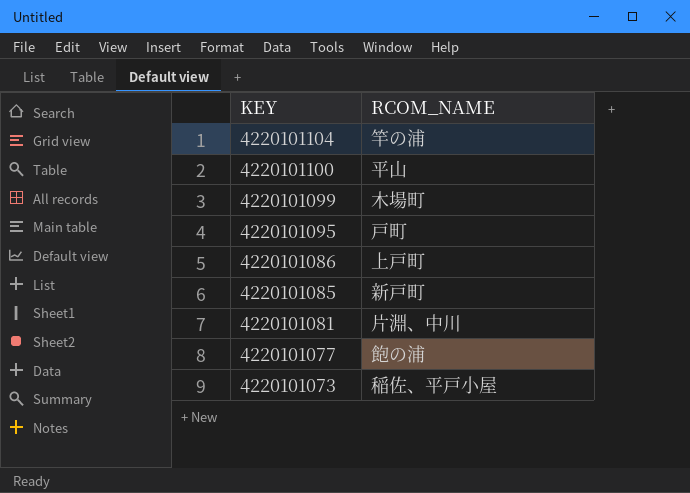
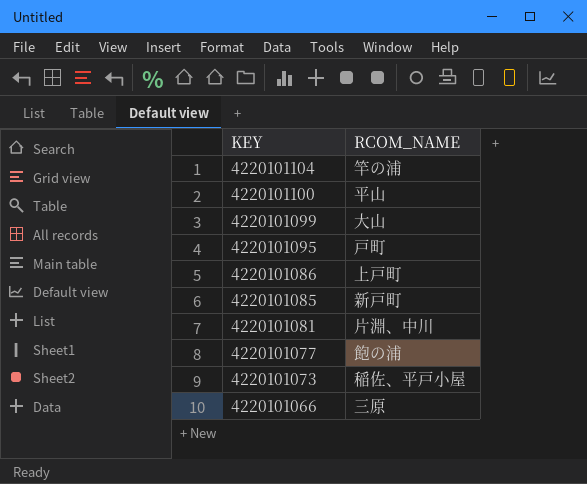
4220101099 | RCOM_NAME: 木場町 -> 大山
row 4220101066: none -> 三原

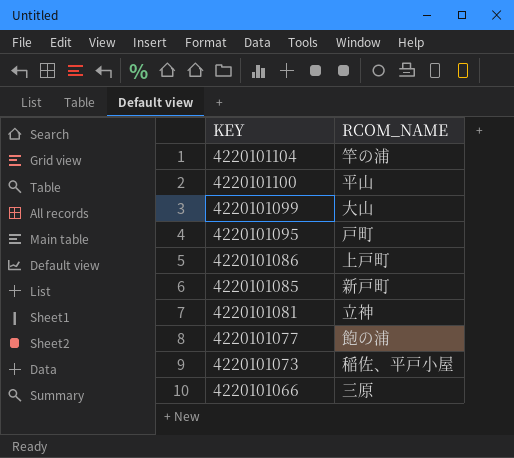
4220101081 | RCOM_NAME: 片淵、中川 -> 立神

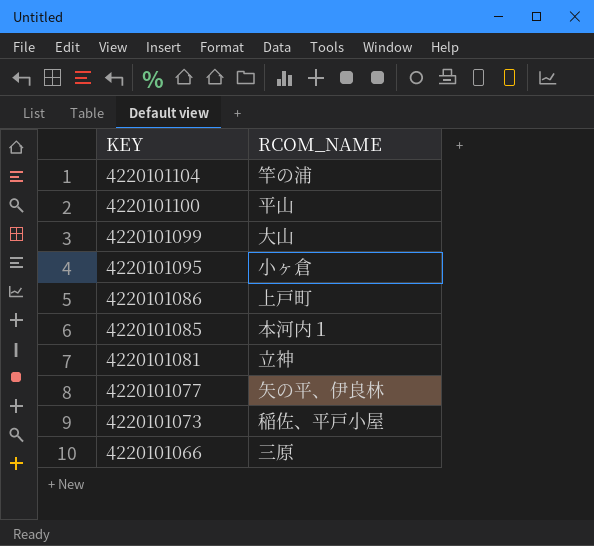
4220101095 | RCOM_NAME: 戸町 -> 小ヶ倉
4220101085 | RCOM_NAME: 新戸町 -> 本河内１
4220101077 | RCOM_NAME: 飽の浦 -> 矢の平、伊良林

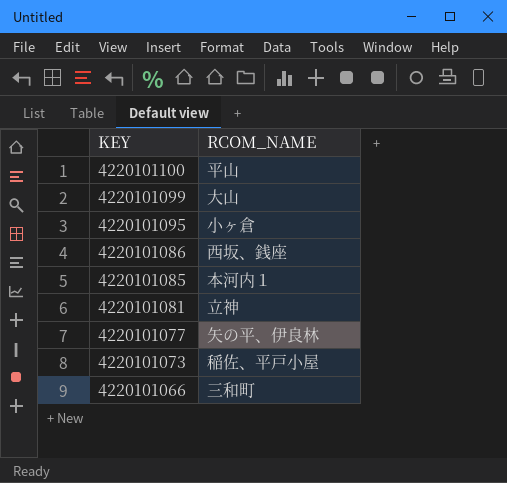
row 4220101104: 竿の浦 -> none
4220101086 | RCOM_NAME: 上戸町 -> 西坂、銭座
4220101066 | RCOM_NAME: 三原 -> 三和町

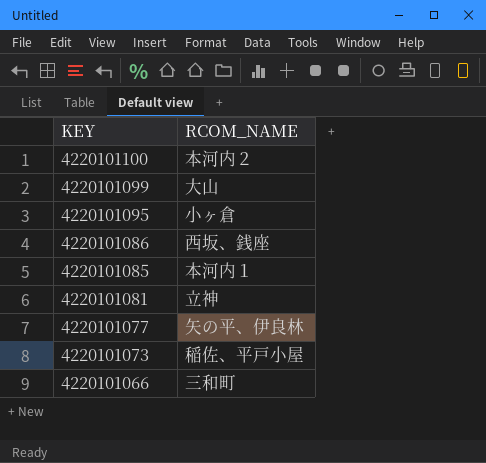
4220101100 | RCOM_NAME: 平山 -> 本河内２

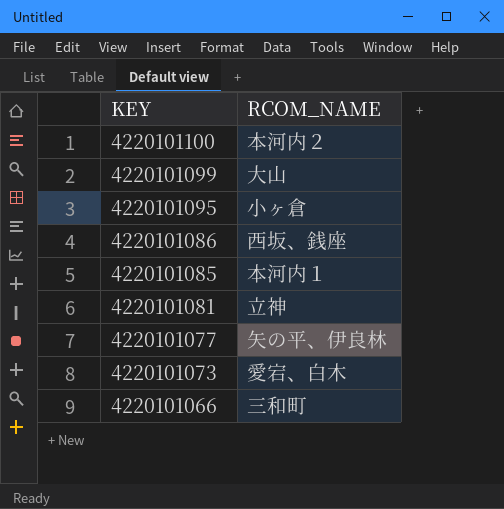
4220101073 | RCOM_NAME: 稲佐、平戸小屋 -> 愛宕、白木

